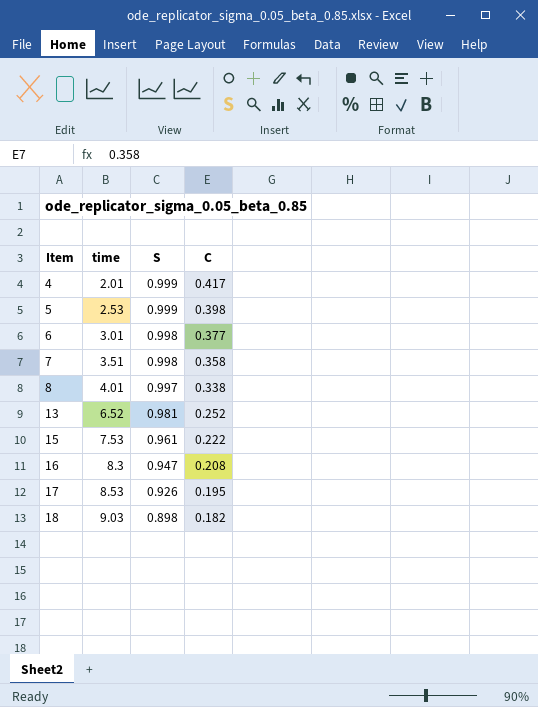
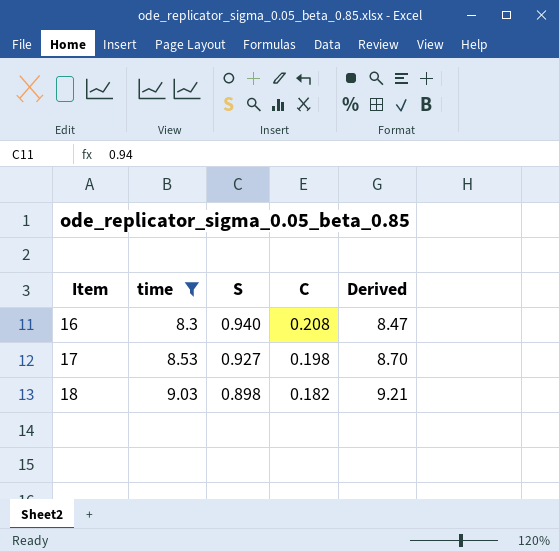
filter: none -> time >= 8.3
column Derived | formula: none -> [time] * 1.02
16 | S: 0.947 -> 0.940
17 | S: 0.926 -> 0.927
17 | C: 0.195 -> 0.198

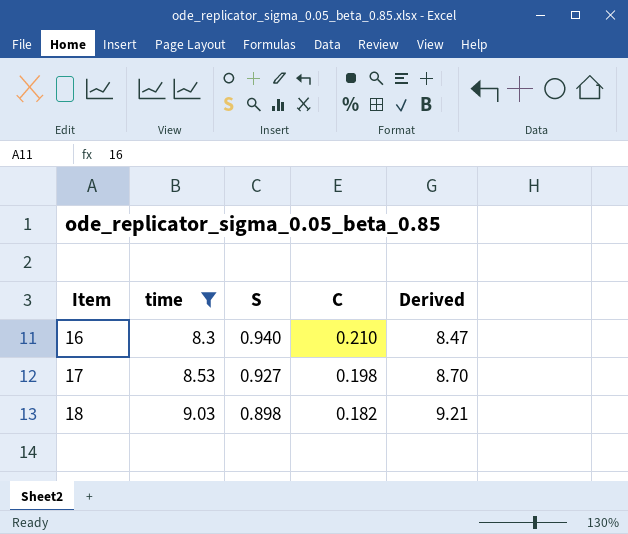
16 | C: 0.208 -> 0.210

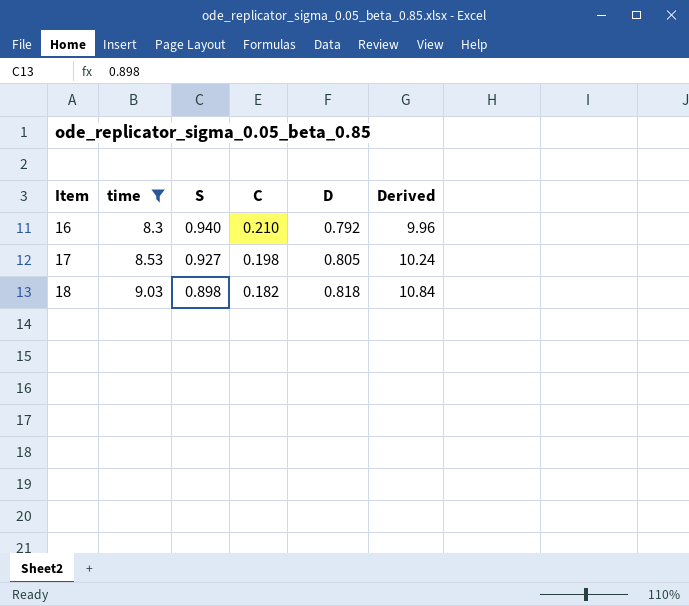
column D | position: none -> 5
column Derived | formula: [time] * 1.02 -> [time] * 1.2

